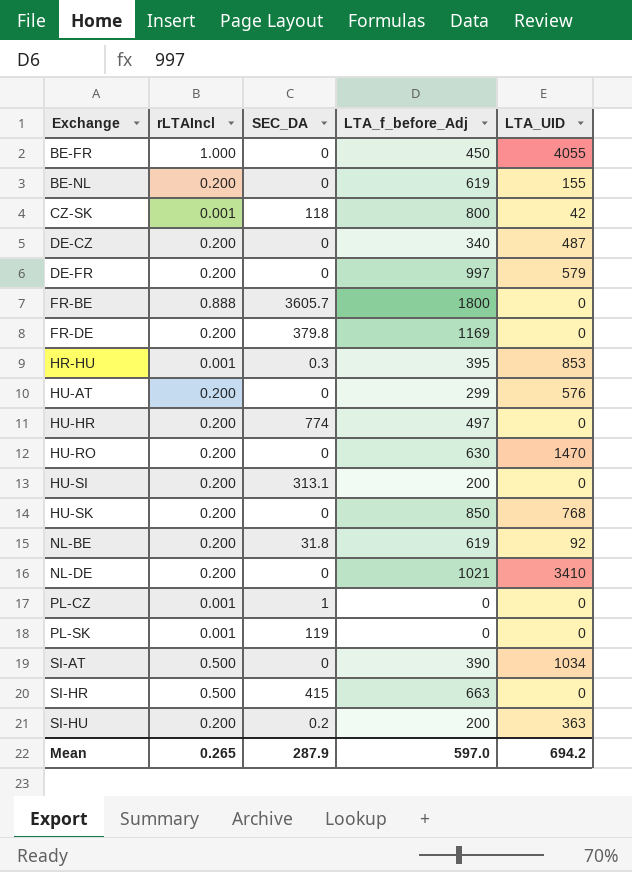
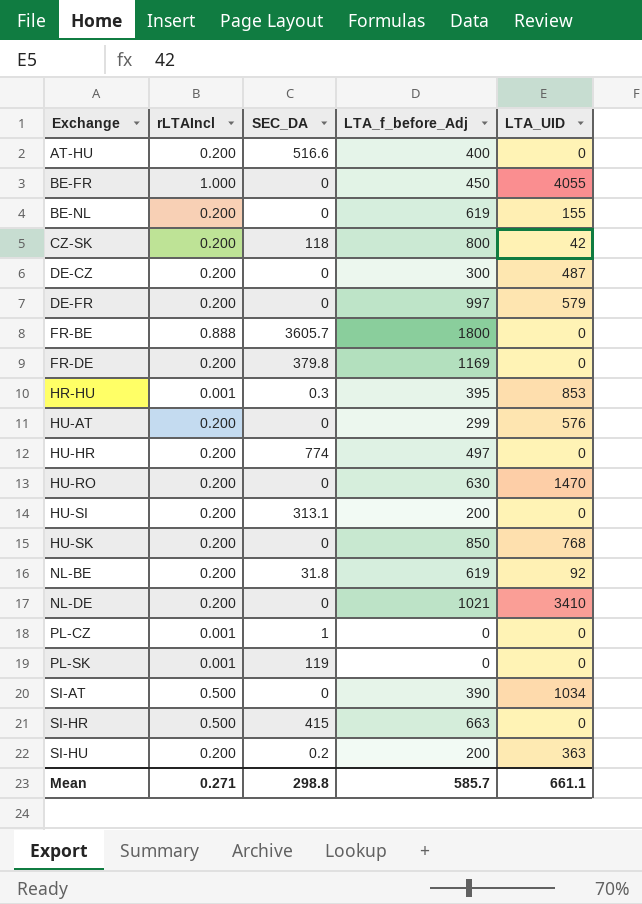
row AT-HU: none -> 0.200 | 516.6 | 400 | 0
CZ-SK | rLTAIncl: 0.001 -> 0.200
DE-CZ | LTA_f_before_Adj: 340 -> 300
Mean | rLTAIncl: 0.265 -> 0.271
Mean | SEC_DA: 287.9 -> 298.8
Mean | LTA_f_before_Adj: 597.0 -> 585.7
Mean | LTA_UID: 694.2 -> 661.1

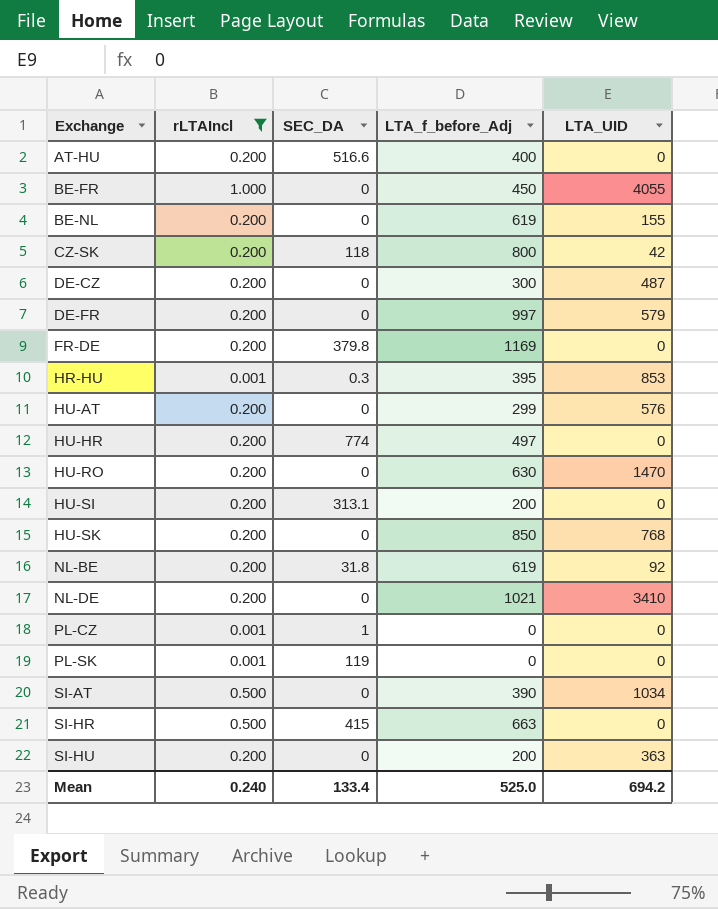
filter: none -> rLTAIncl != 0.888
SI-HU | SEC_DA: 0.2 -> 0
Mean | rLTAIncl: 0.271 -> 0.240
Mean | SEC_DA: 298.8 -> 133.4
Mean | LTA_f_before_Adj: 585.7 -> 525.0
Mean | LTA_UID: 661.1 -> 694.2

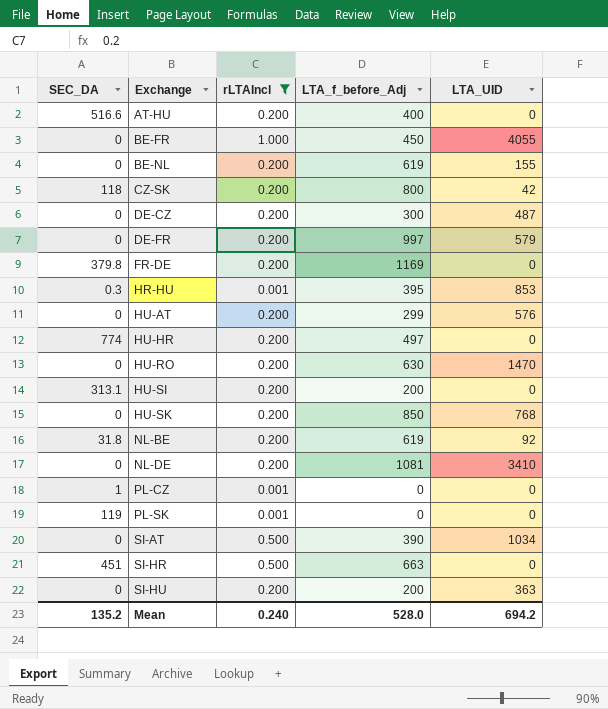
column SEC_DA | position: 3 -> 1
NL-DE | LTA_f_before_Adj: 1021 -> 1081
SI-HR | SEC_DA: 415 -> 451
Mean | SEC_DA: 133.4 -> 135.2
Mean | LTA_f_before_Adj: 525.0 -> 528.0

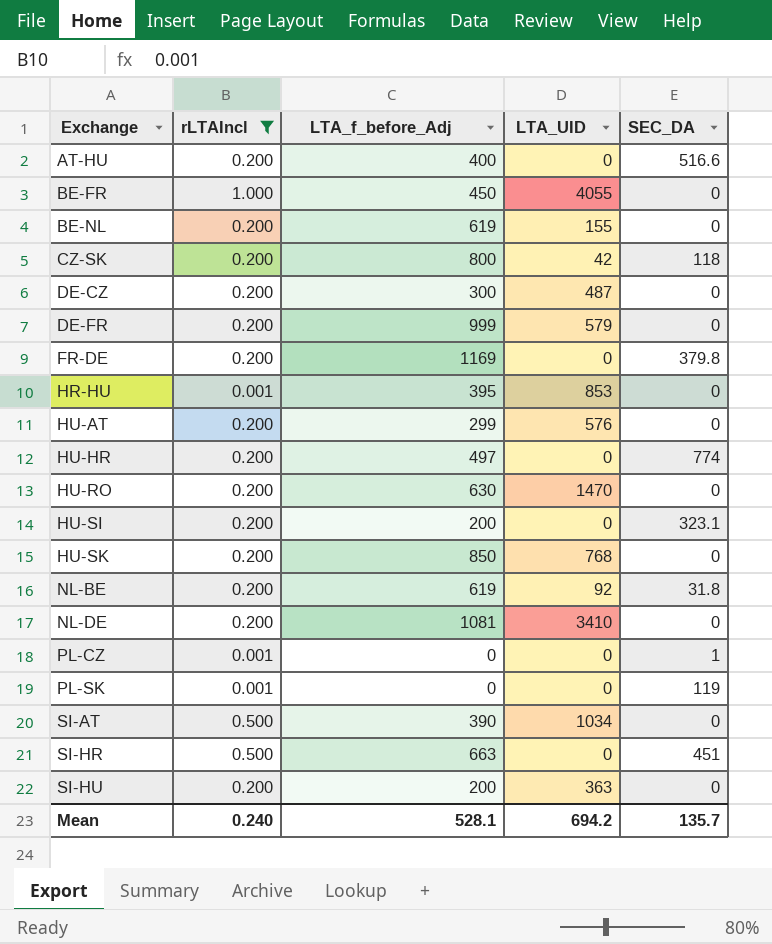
column SEC_DA | position: 1 -> 5
DE-FR | LTA_f_before_Adj: 997 -> 999
HR-HU | SEC_DA: 0.3 -> 0
HU-SI | SEC_DA: 313.1 -> 323.1
Mean | LTA_f_before_Adj: 528.0 -> 528.1
Mean | SEC_DA: 135.2 -> 135.7

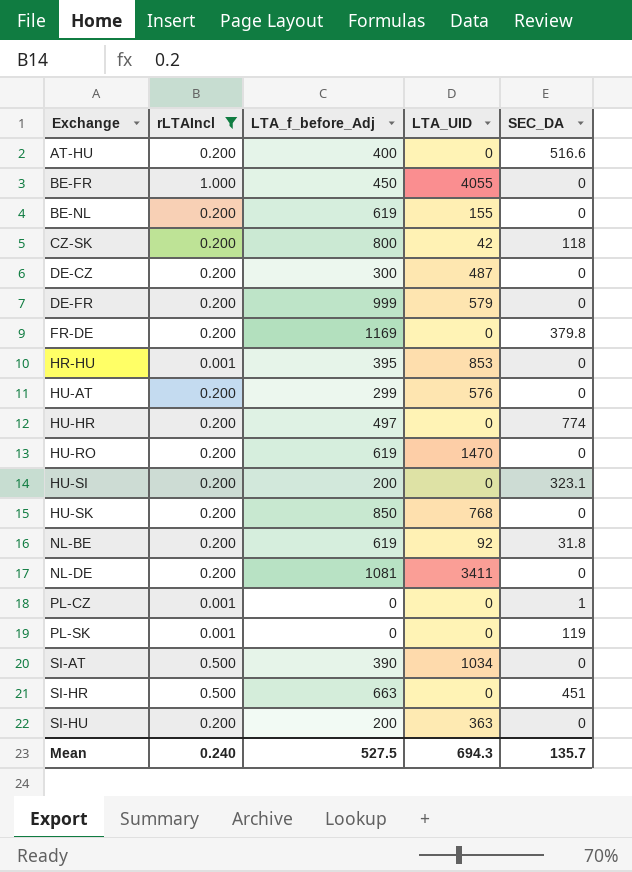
HU-RO | LTA_f_before_Adj: 630 -> 619
NL-DE | LTA_UID: 3410 -> 3411
Mean | LTA_f_before_Adj: 528.1 -> 527.5
Mean | LTA_UID: 694.2 -> 694.3

